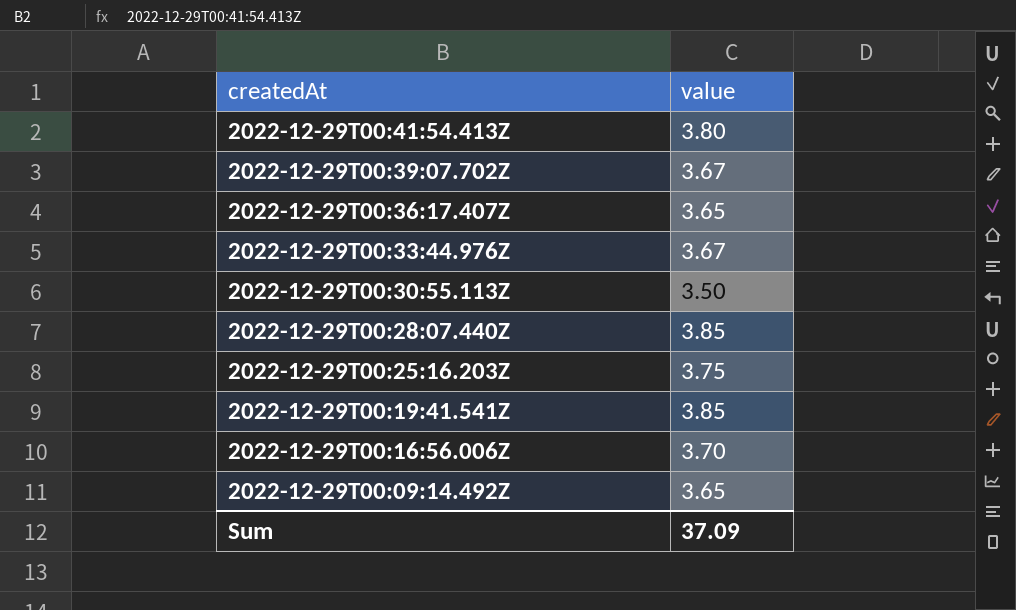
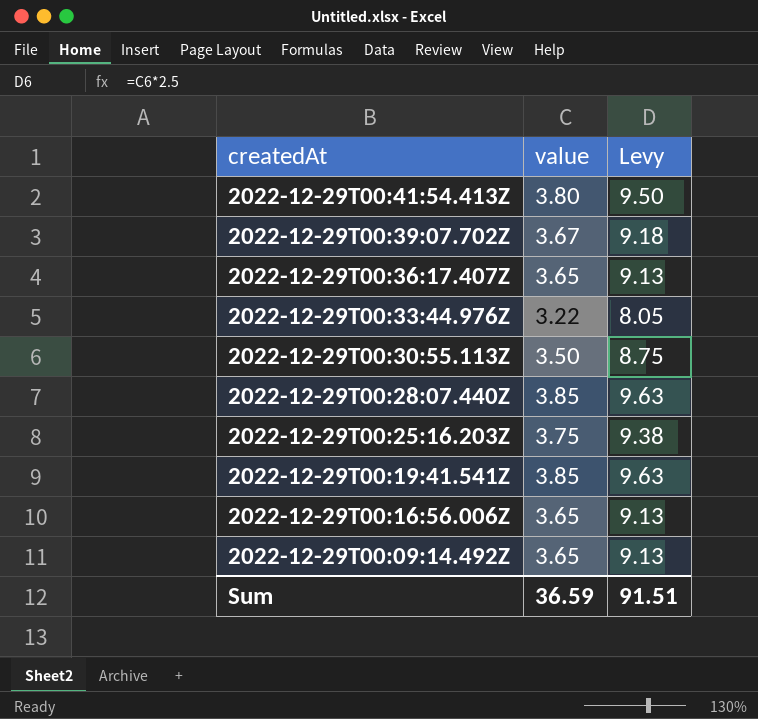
column Levy | formula: none -> [value] * 2.5
2022-12-29T00:33:44.976Z | value: 3.67 -> 3.22
2022-12-29T00:16:56.006Z | value: 3.70 -> 3.65
Sum | value: 37.09 -> 36.59

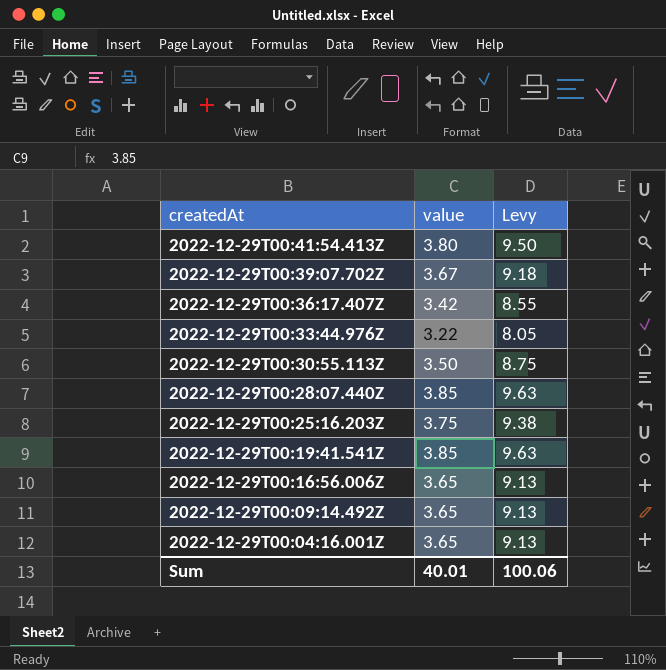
2022-12-29T00:36:17.407Z | value: 3.65 -> 3.42
2022-12-29T00:36:17.407Z | Levy: 9.13 -> 8.55
row 2022-12-29T00:04:16.001Z: none -> 3.65 | 9.13
Sum | value: 36.59 -> 40.01
Sum | Levy: 91.51 -> 100.06

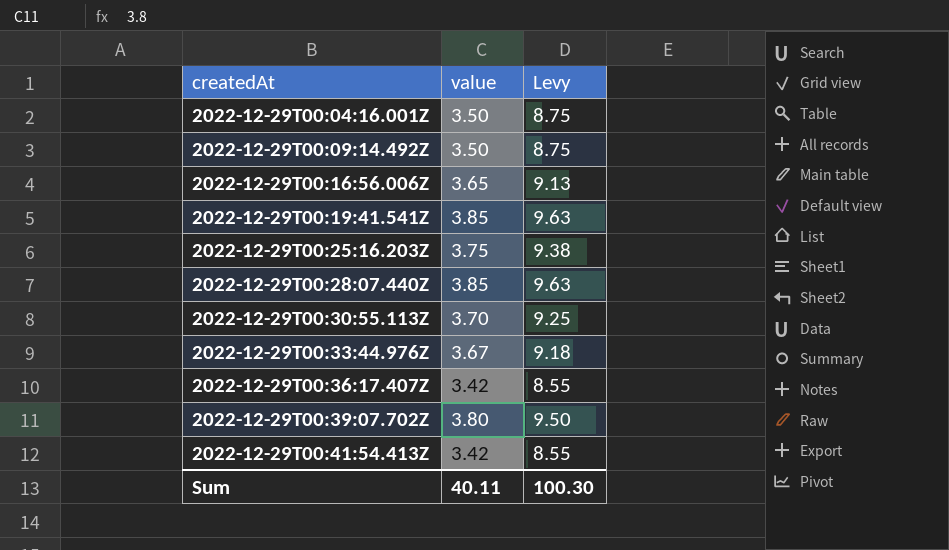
row order: createdAt descending -> createdAt ascending
2022-12-29T00:04:16.001Z | value: 3.65 -> 3.50
2022-12-29T00:04:16.001Z | Levy: 9.13 -> 8.75
2022-12-29T00:09:14.492Z | value: 3.65 -> 3.50
2022-12-29T00:09:14.492Z | Levy: 9.13 -> 8.75
2022-12-29T00:30:55.113Z | value: 3.50 -> 3.70
2022-12-29T00:30:55.113Z | Levy: 8.75 -> 9.25
2022-12-29T00:33:44.976Z | value: 3.22 -> 3.67
2022-12-29T00:33:44.976Z | Levy: 8.05 -> 9.18
2022-12-29T00:39:07.702Z | value: 3.67 -> 3.80
2022-12-29T00:39:07.702Z | Levy: 9.18 -> 9.50
2022-12-29T00:41:54.413Z | value: 3.80 -> 3.42
2022-12-29T00:41:54.413Z | Levy: 9.50 -> 8.55
Sum | value: 40.01 -> 40.11
Sum | Levy: 100.06 -> 100.30

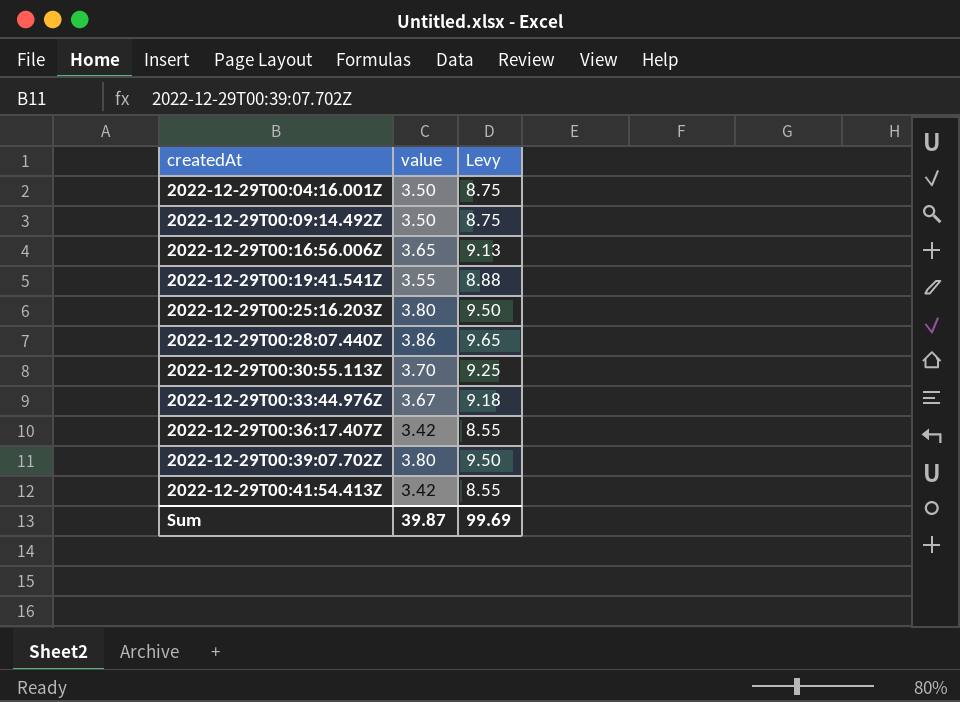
2022-12-29T00:19:41.541Z | value: 3.85 -> 3.55
2022-12-29T00:19:41.541Z | Levy: 9.63 -> 8.88
2022-12-29T00:25:16.203Z | value: 3.75 -> 3.80
2022-12-29T00:25:16.203Z | Levy: 9.38 -> 9.50
2022-12-29T00:28:07.440Z | value: 3.85 -> 3.86
2022-12-29T00:28:07.440Z | Levy: 9.63 -> 9.65
Sum | value: 40.11 -> 39.87
Sum | Levy: 100.30 -> 99.69

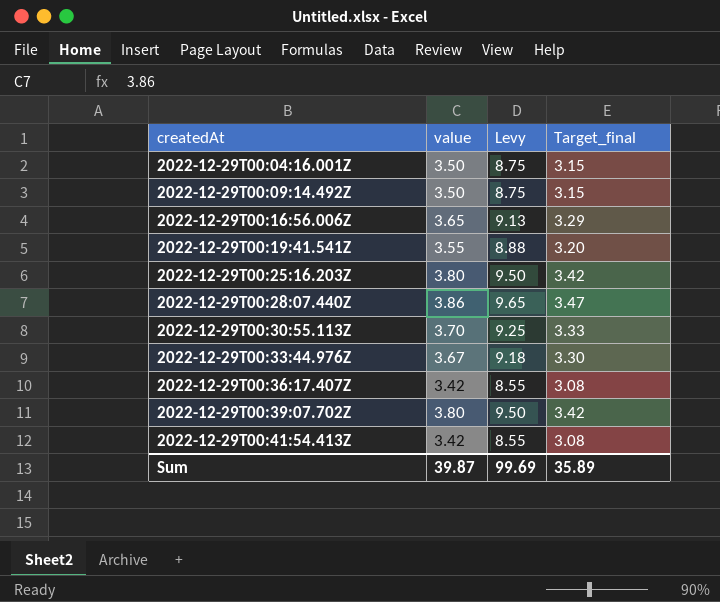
column Target_final | formula: none -> [value] * 0.9

